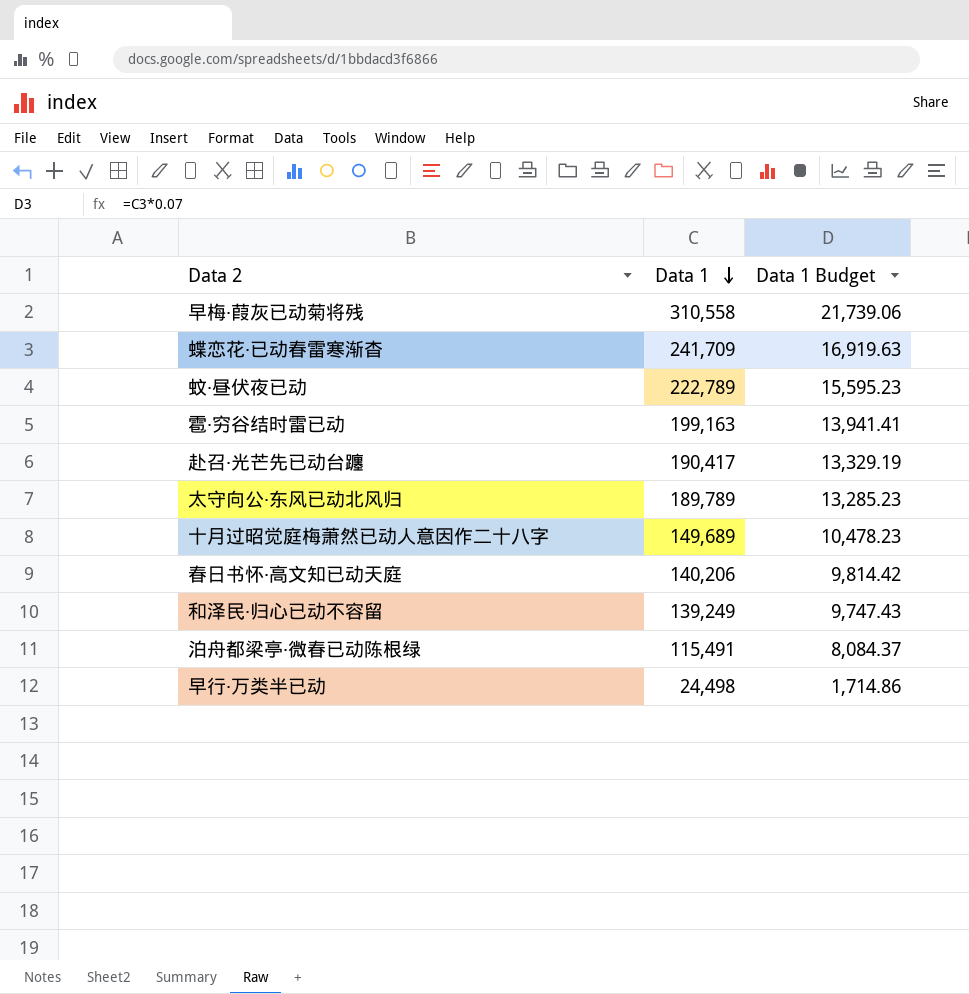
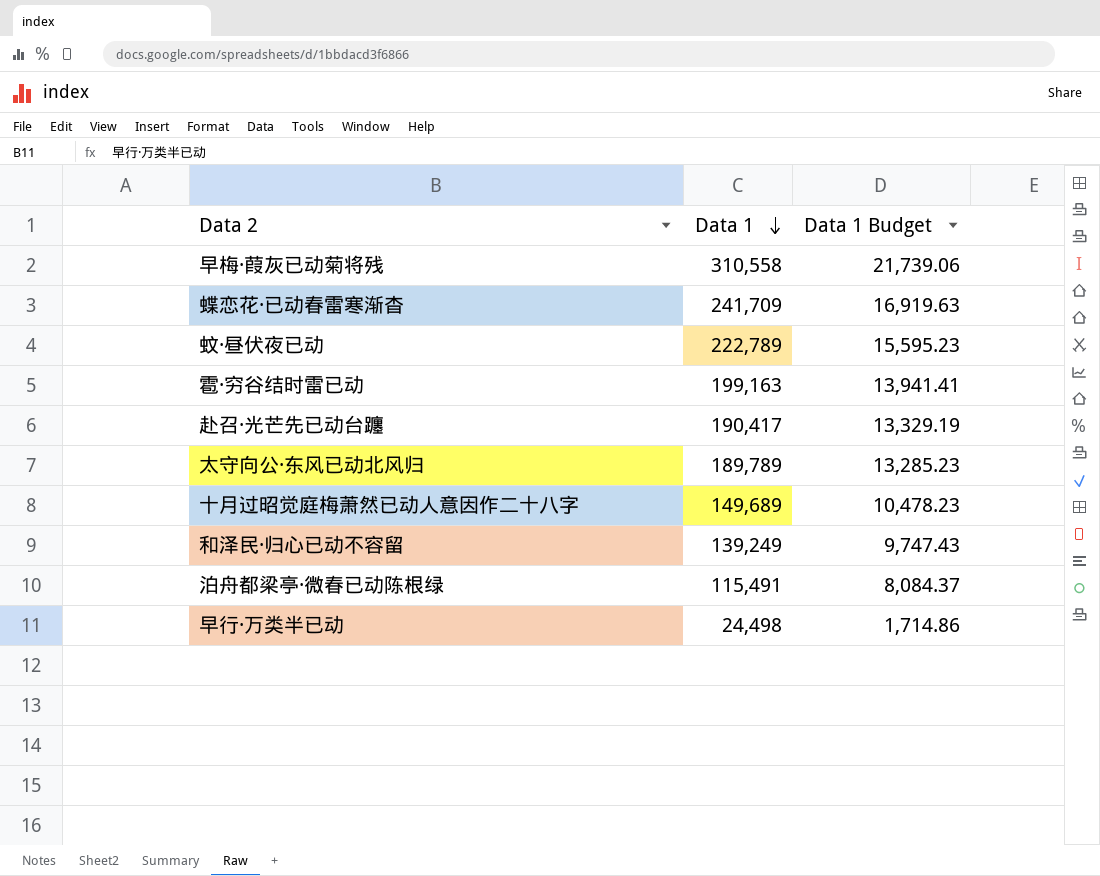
row 春日书怀·高文知已动天庭: 140,206 | 9,814.42 -> none

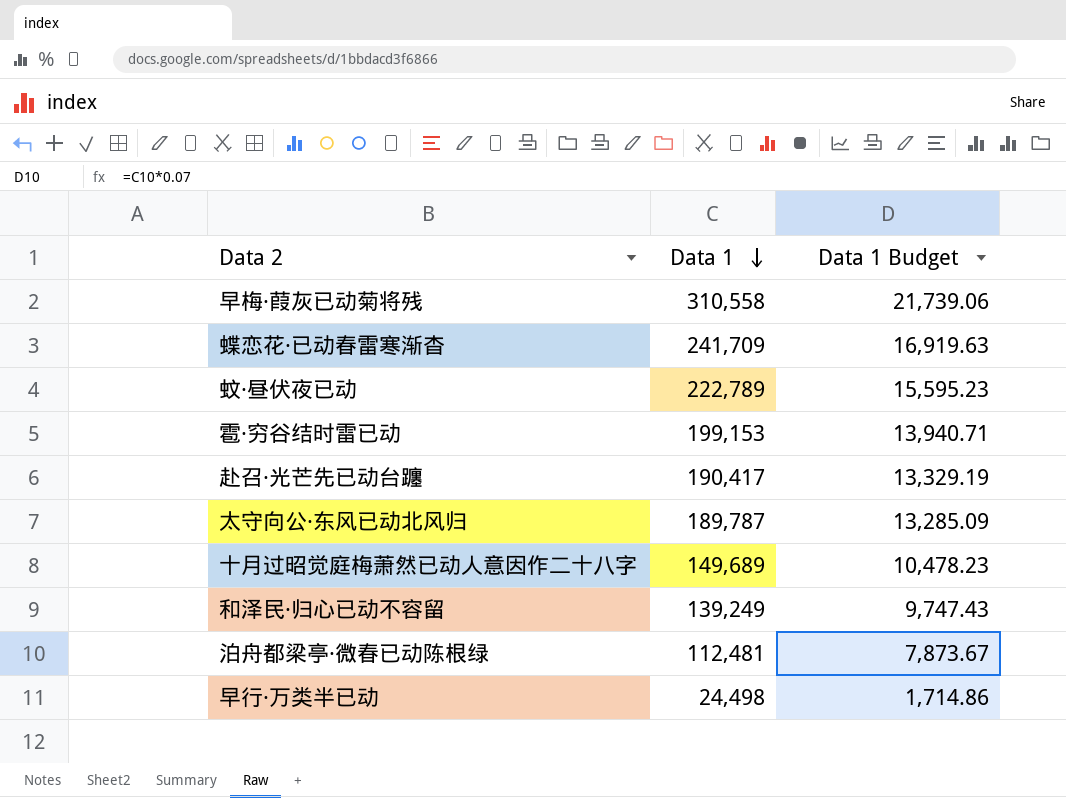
雹·穷谷结时雷已动 | Data 1: 199,163 -> 199,153
雹·穷谷结时雷已动 | Data 1 Budget: 13,941.41 -> 13,940.71
太守向公·东风已动北风归 | Data 1: 189,789 -> 189,787
太守向公·东风已动北风归 | Data 1 Budget: 13,285.23 -> 13,285.09
泊舟都梁亭·微春已动陈根绿 | Data 1: 115,491 -> 112,481
泊舟都梁亭·微春已动陈根绿 | Data 1 Budget: 8,084.37 -> 7,873.67

